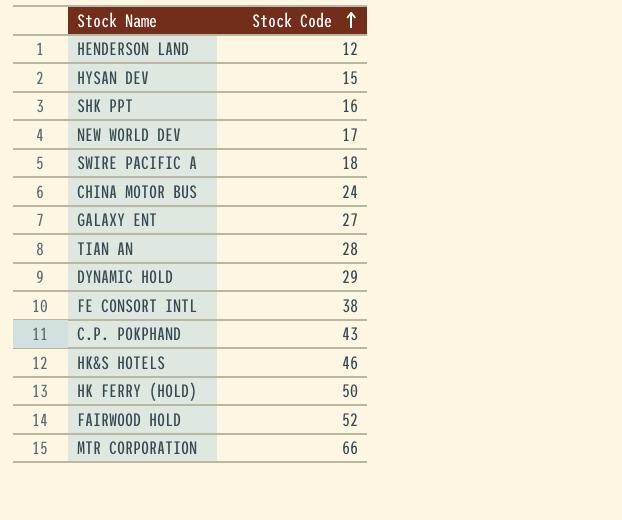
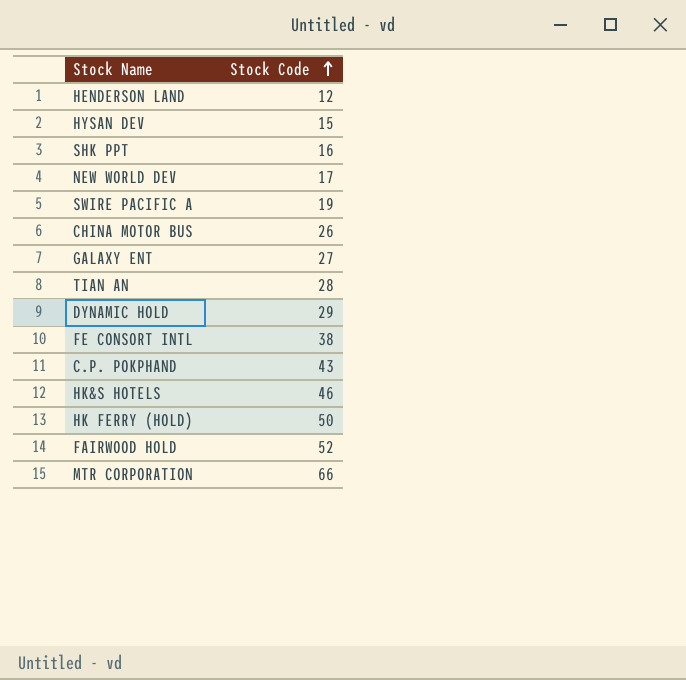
SWIRE PACIFIC A | Stock Code: 18 -> 19
CHINA MOTOR BUS | Stock Code: 24 -> 26

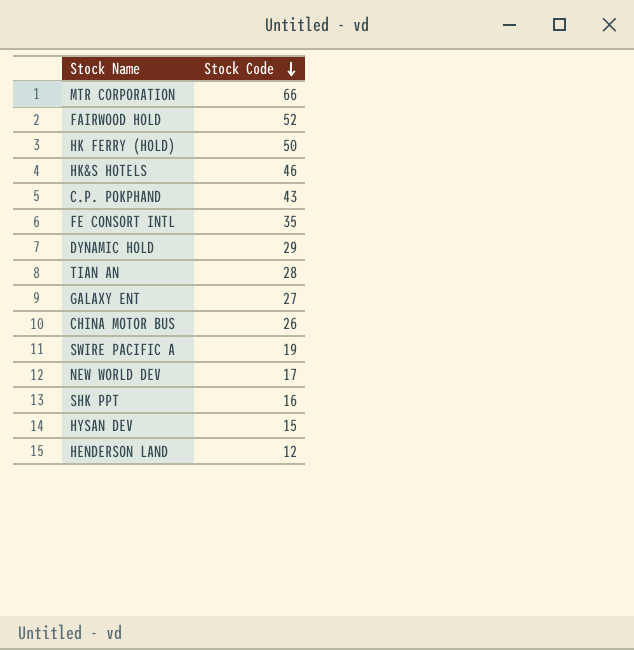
row order: Stock Code ascending -> Stock Code descending
FE CONSORT INTL | Stock Code: 38 -> 35

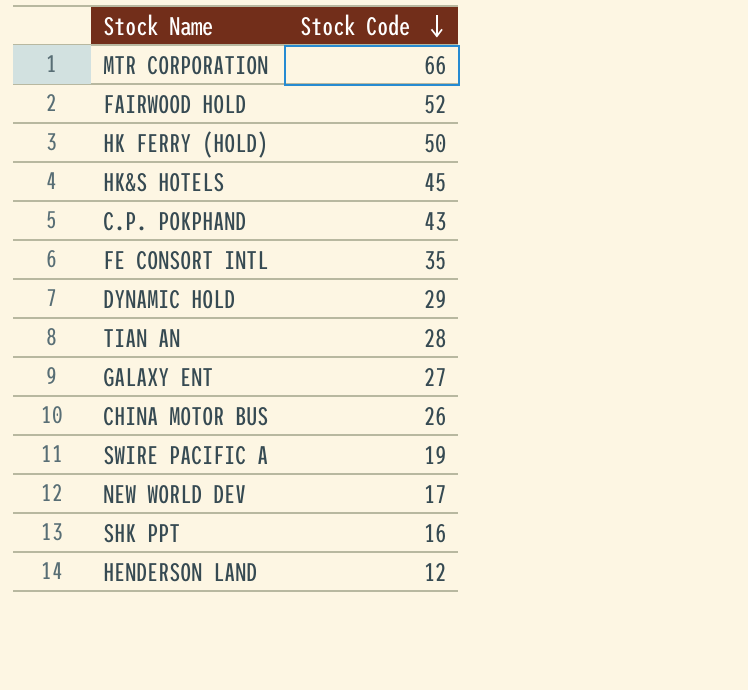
row HYSAN DEV: 15 -> none
HK&S HOTELS | Stock Code: 46 -> 45

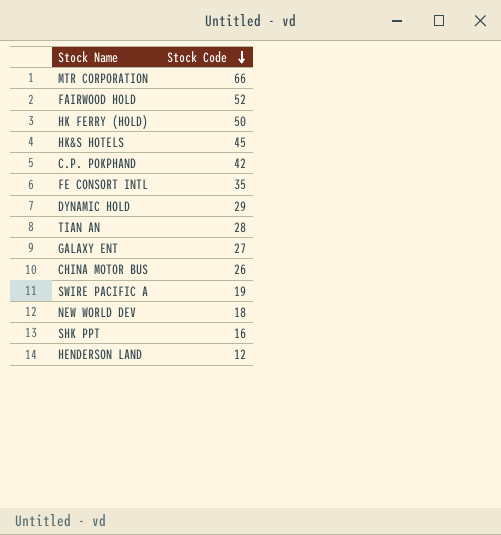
C.P. POKPHAND | Stock Code: 43 -> 42
NEW WORLD DEV | Stock Code: 17 -> 18

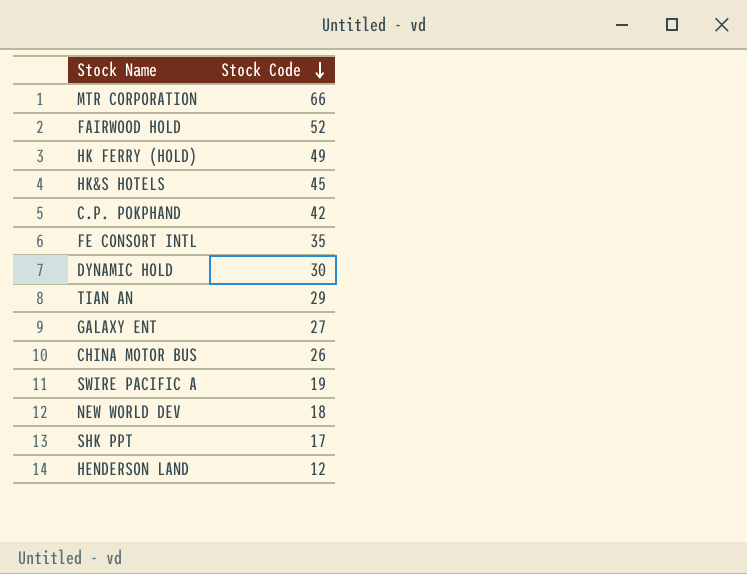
HK FERRY (HOLD) | Stock Code: 50 -> 49
DYNAMIC HOLD | Stock Code: 29 -> 30
TIAN AN | Stock Code: 28 -> 29
SHK PPT | Stock Code: 16 -> 17

